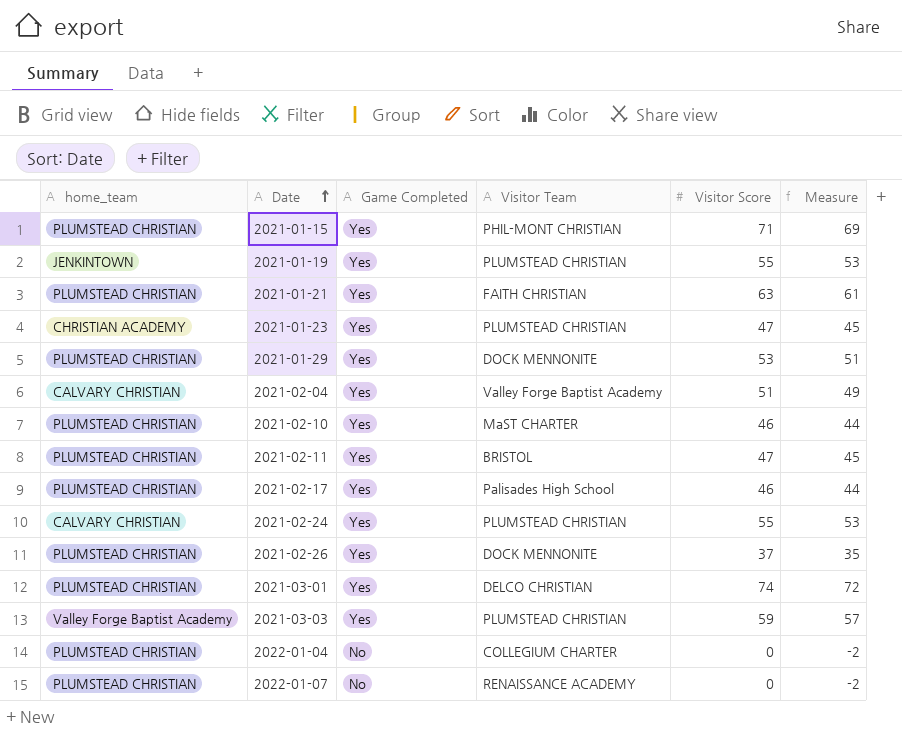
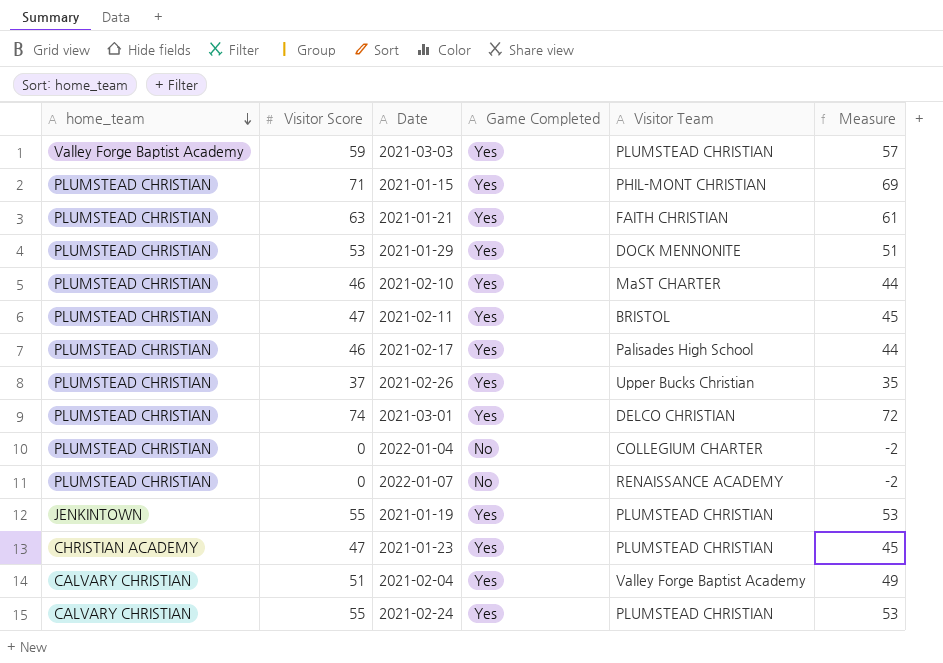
row order: Date ascending -> home_team descending
column Visitor Score | position: 5 -> 2
2021-02-26 | Visitor Team: DOCK MENNONITE -> Upper Bucks Christian

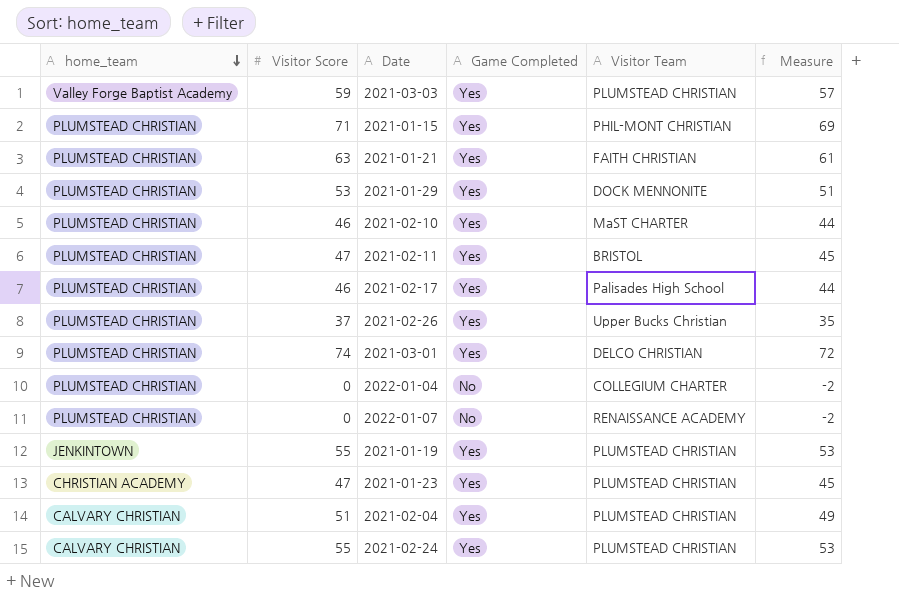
2021-02-04 | Visitor Team: Valley Forge Baptist Academy -> PLUMSTEAD CHRISTIAN

